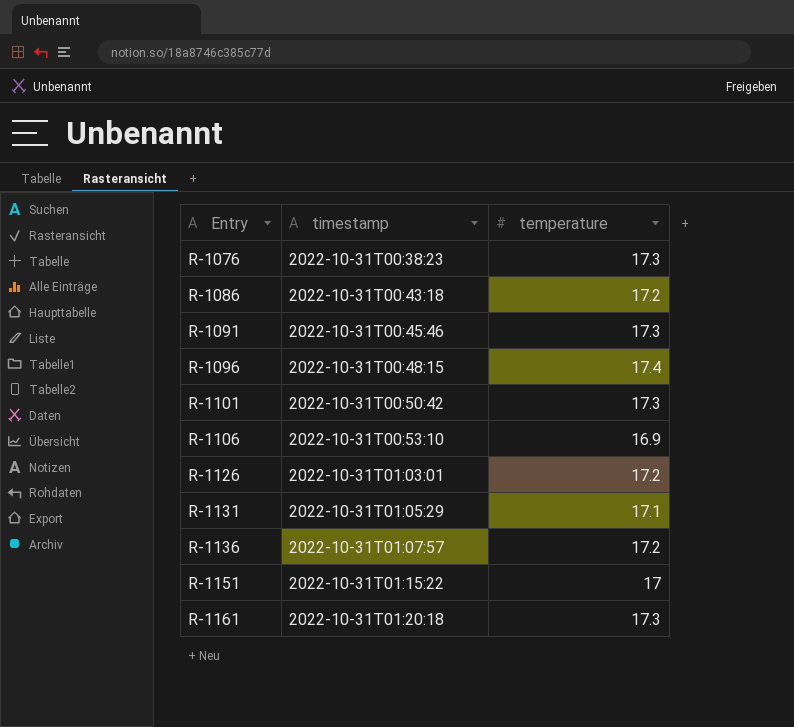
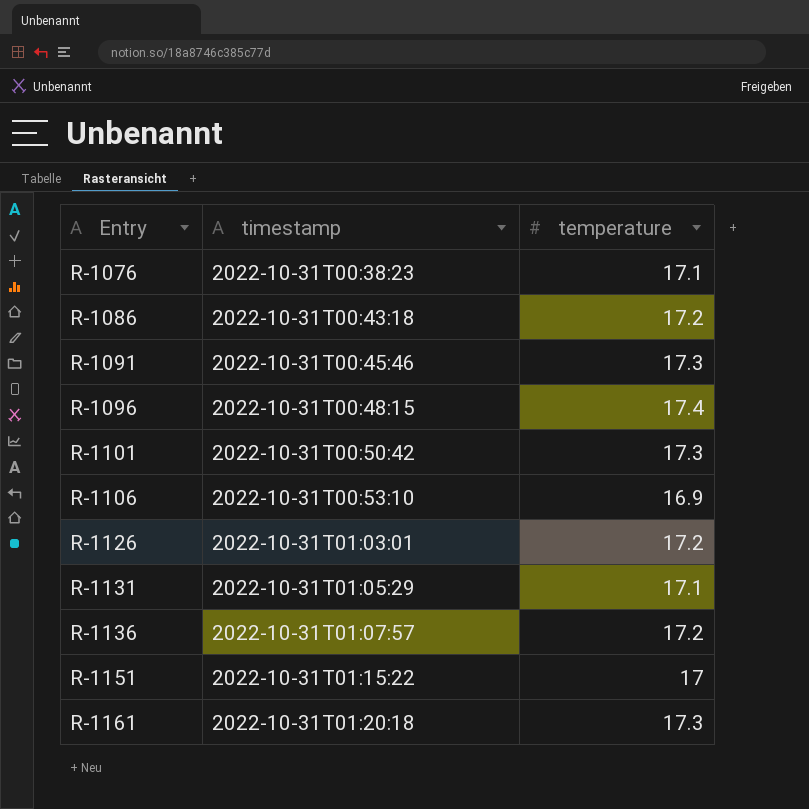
R-1076 | temperature: 17.3 -> 17.1

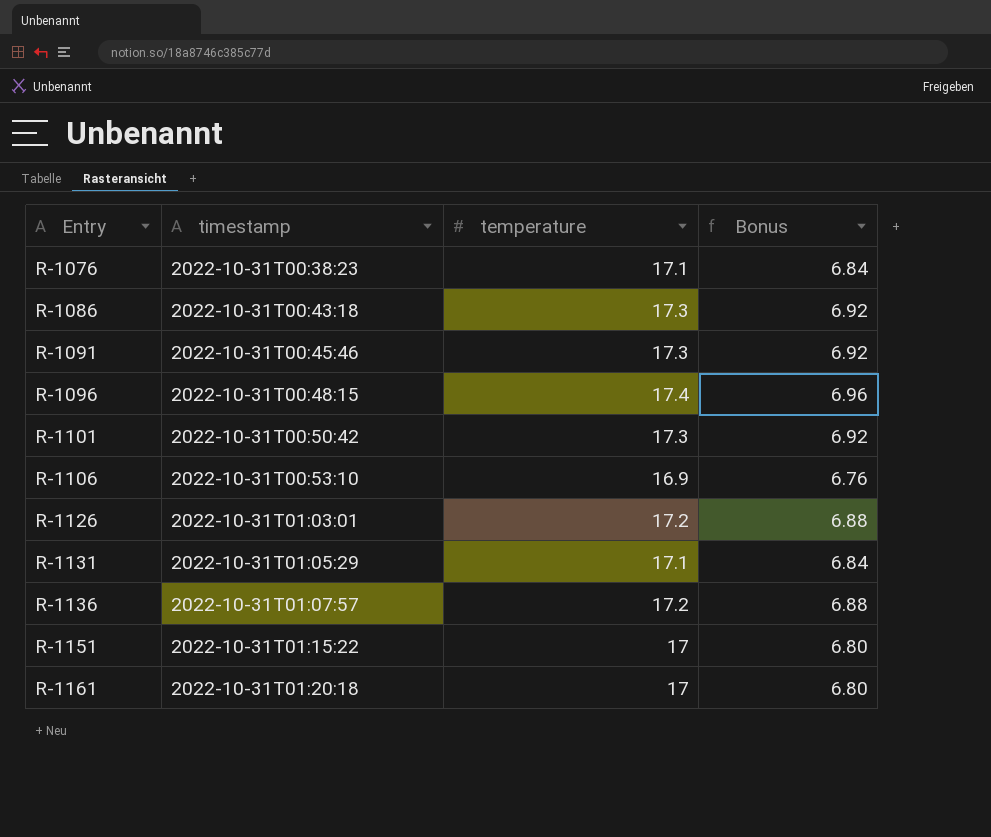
column Bonus | formula: none -> [temperature] * 0.4
R-1086 | temperature: 17.2 -> 17.3
R-1161 | temperature: 17.3 -> 17

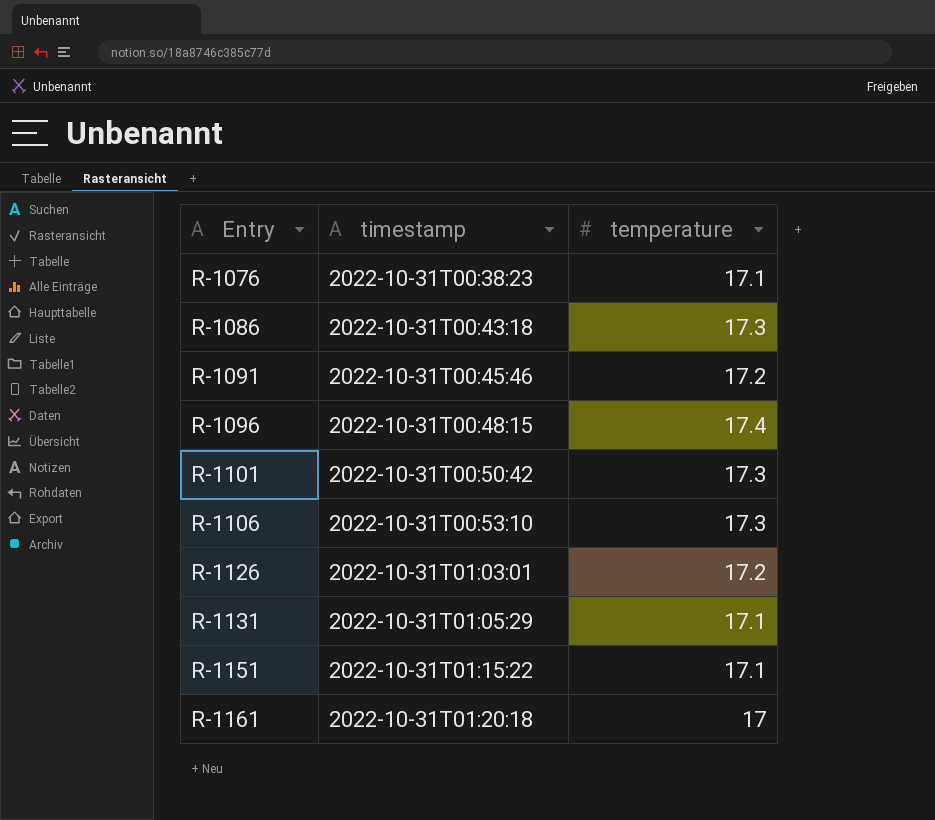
column Bonus | formula: [temperature] * 0.4 -> none
row R-1136: 2022-10-31T01:07:57 | 17.2 | 6.88 -> none
R-1091 | temperature: 17.3 -> 17.2
R-1106 | temperature: 16.9 -> 17.3
R-1151 | temperature: 17 -> 17.1

